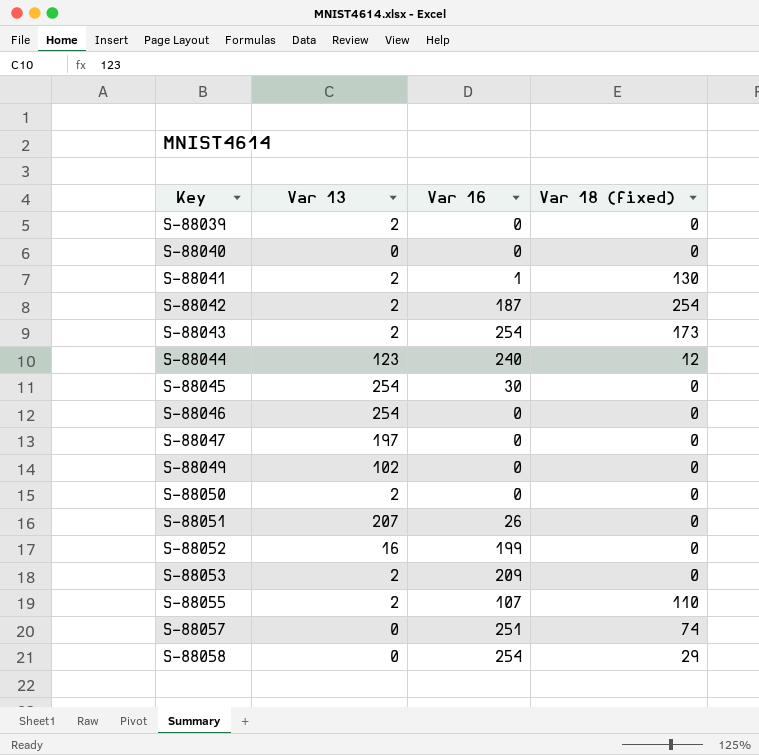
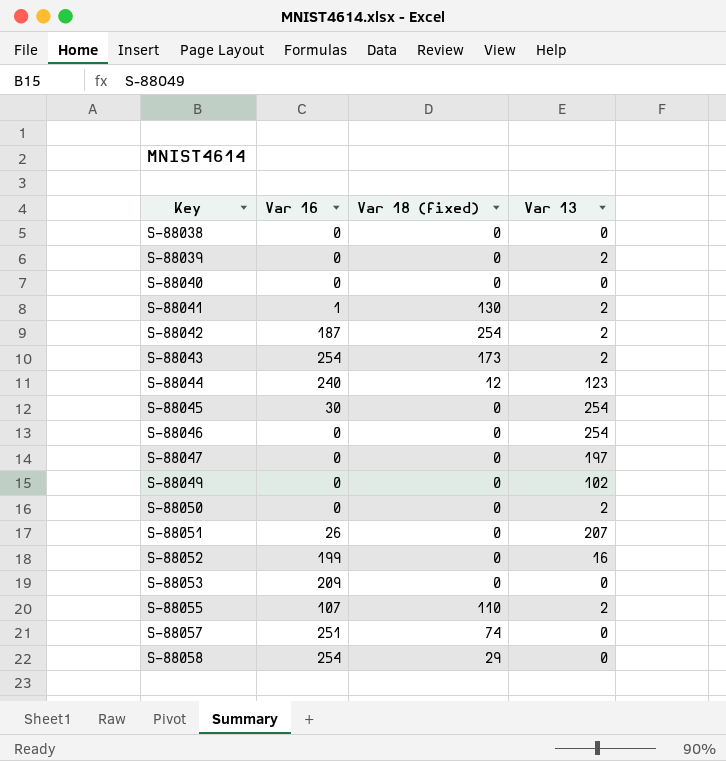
column Var 13 | position: 2 -> 4
row S-88038: none -> 0 | 0 | 0
S-88053 | Var 13: 2 -> 0

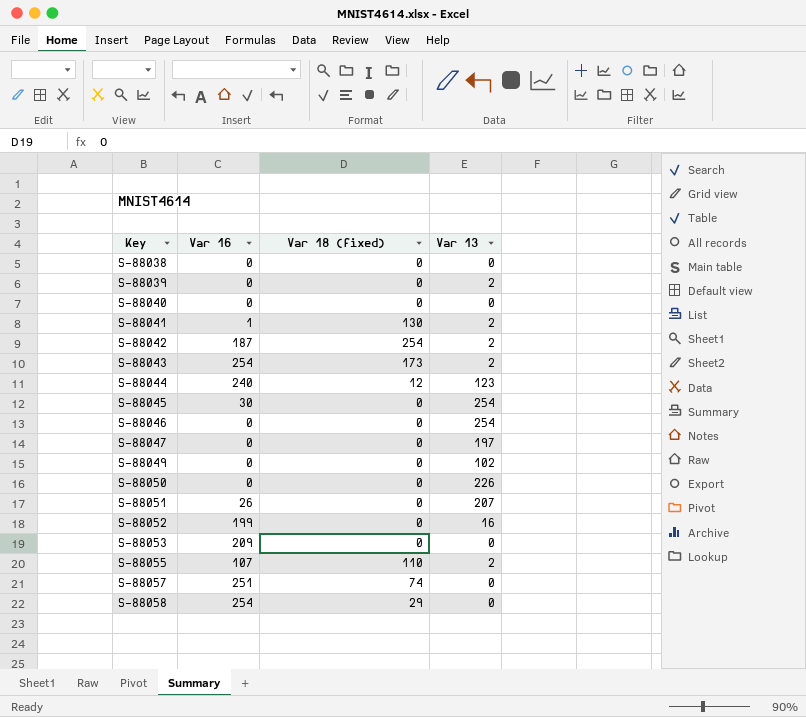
S-88050 | Var 13: 2 -> 226

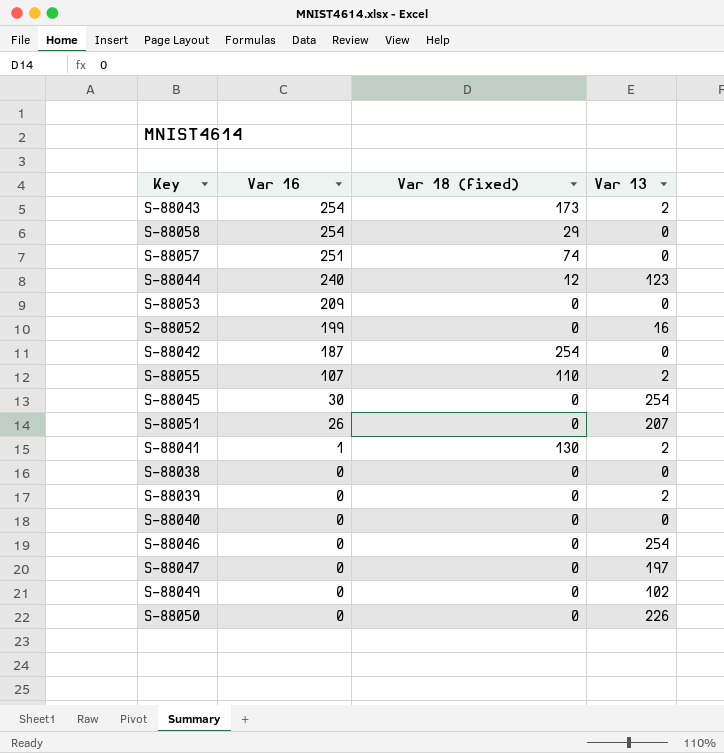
row order: Key ascending -> Var 16 descending
S-88042 | Var 13: 2 -> 0

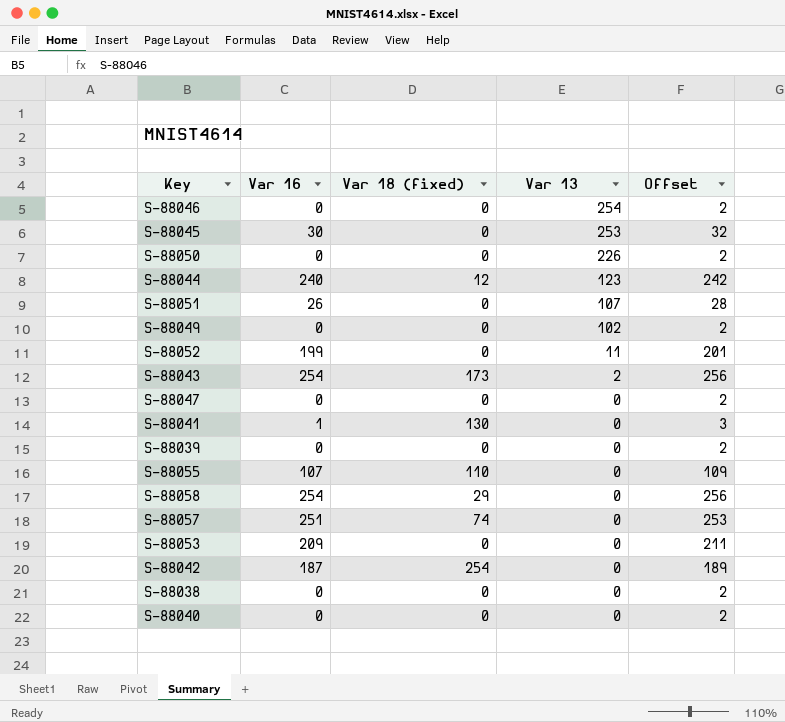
row order: Var 16 descending -> Var 13 descending
column Offset | formula: none -> [Var 16] + 2
S-88045 | Var 13: 254 -> 253
S-88051 | Var 13: 207 -> 107
S-88052 | Var 13: 16 -> 11
S-88047 | Var 13: 197 -> 0
S-88041 | Var 13: 2 -> 0
S-88039 | Var 13: 2 -> 0
S-88055 | Var 13: 2 -> 0

